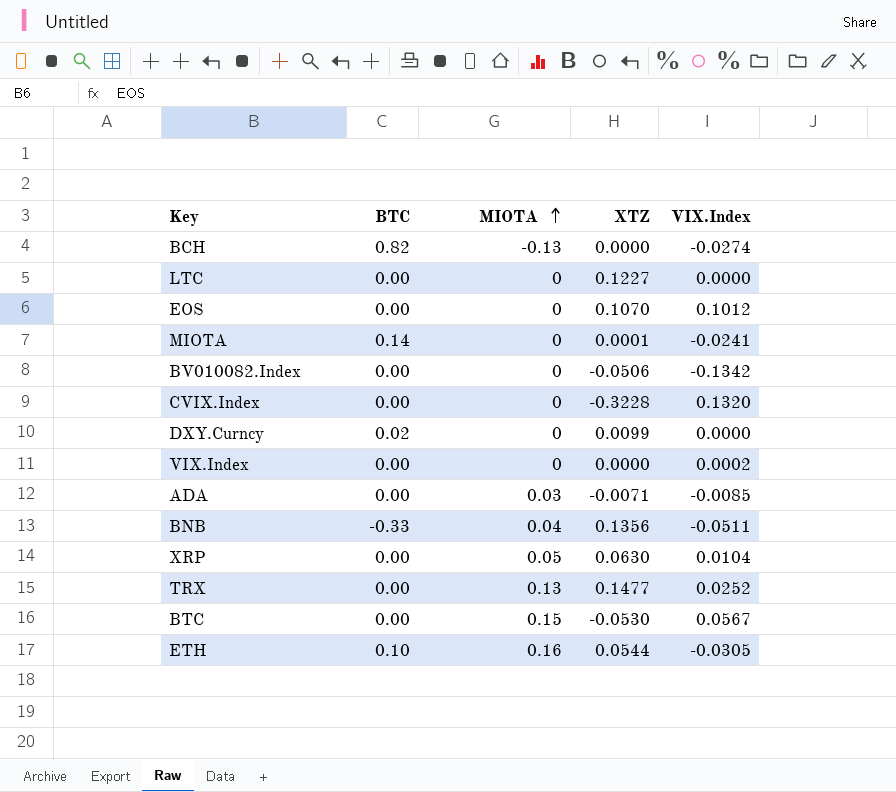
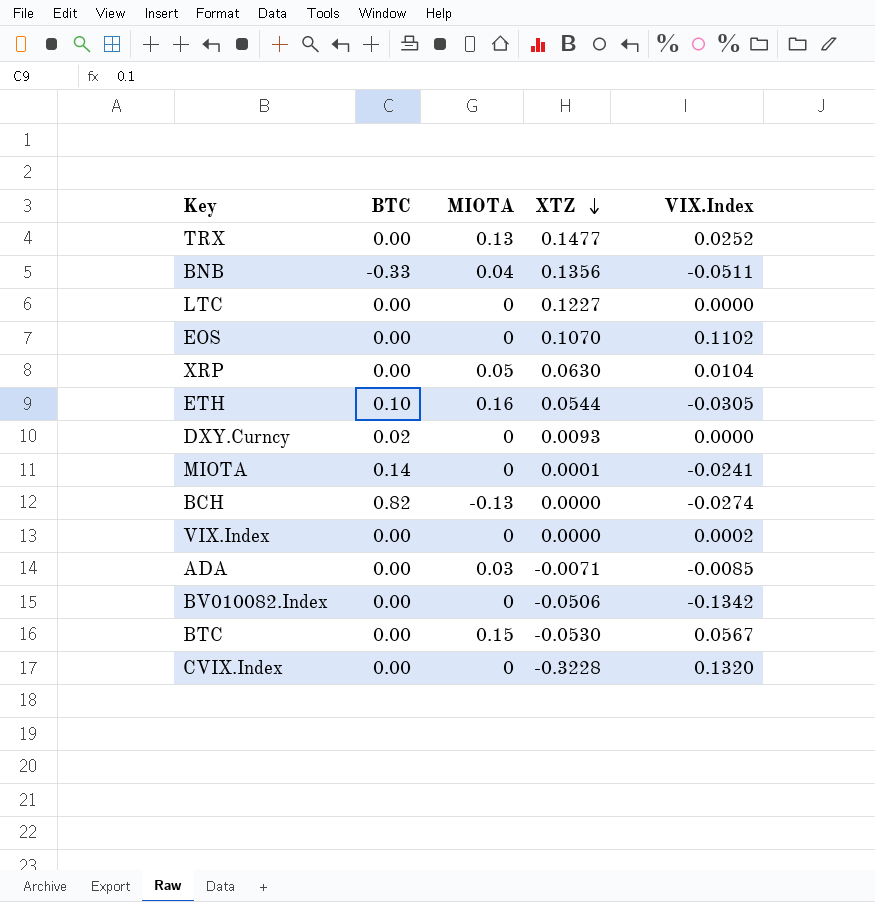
row order: MIOTA ascending -> XTZ descending
EOS | VIX.Index: 0.1012 -> 0.1102
DXY.Curncy | XTZ: 0.0099 -> 0.0093

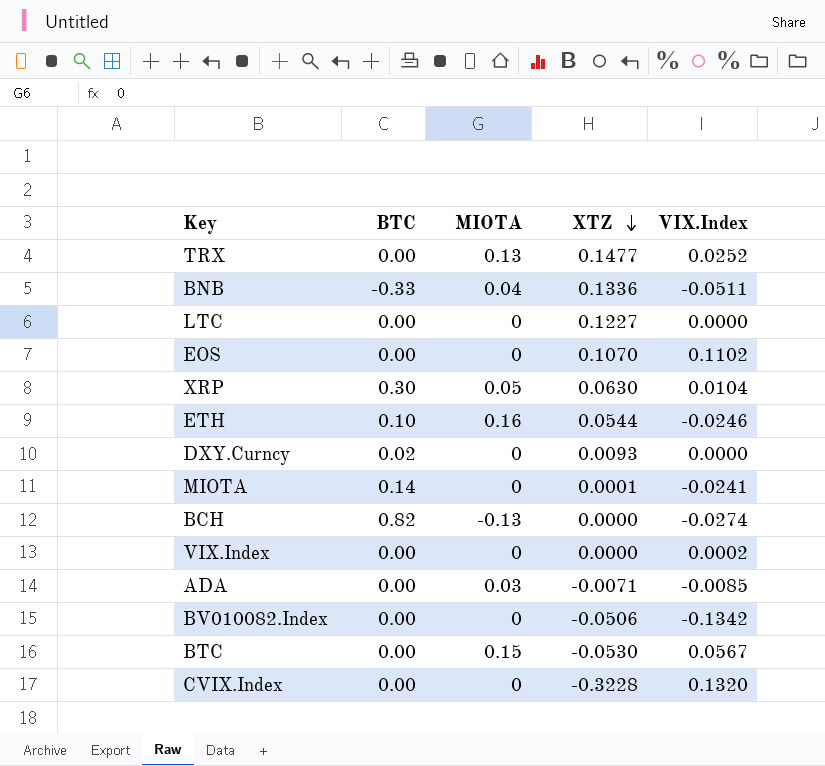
BNB | XTZ: 0.1356 -> 0.1336
XRP | BTC: 0.00 -> 0.30
ETH | VIX.Index: -0.0305 -> -0.0246

